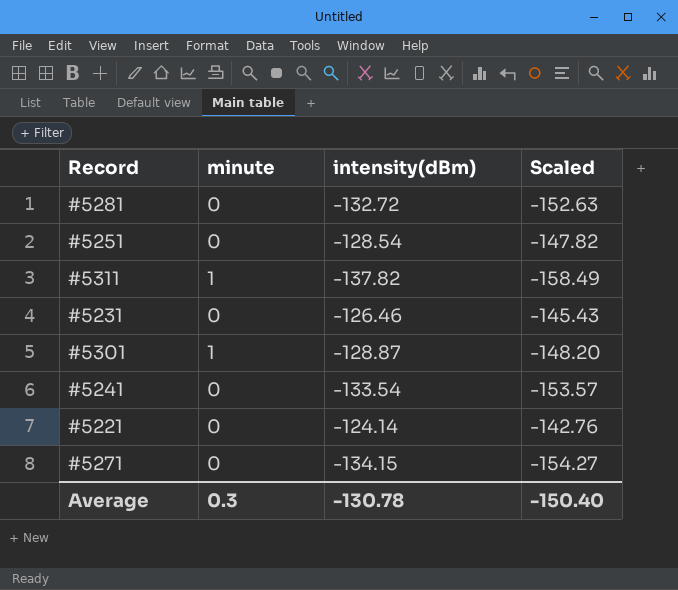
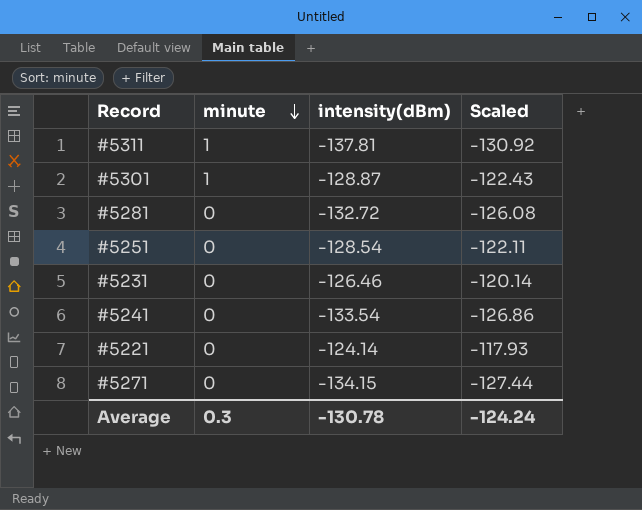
row order: none -> minute descending
column Scaled | formula: [intensity(dBm)] * 1.15 -> [intensity(dBm)] * 0.95
#5311 | intensity(dBm): -137.82 -> -137.81
Average | Scaled: -150.40 -> -124.24

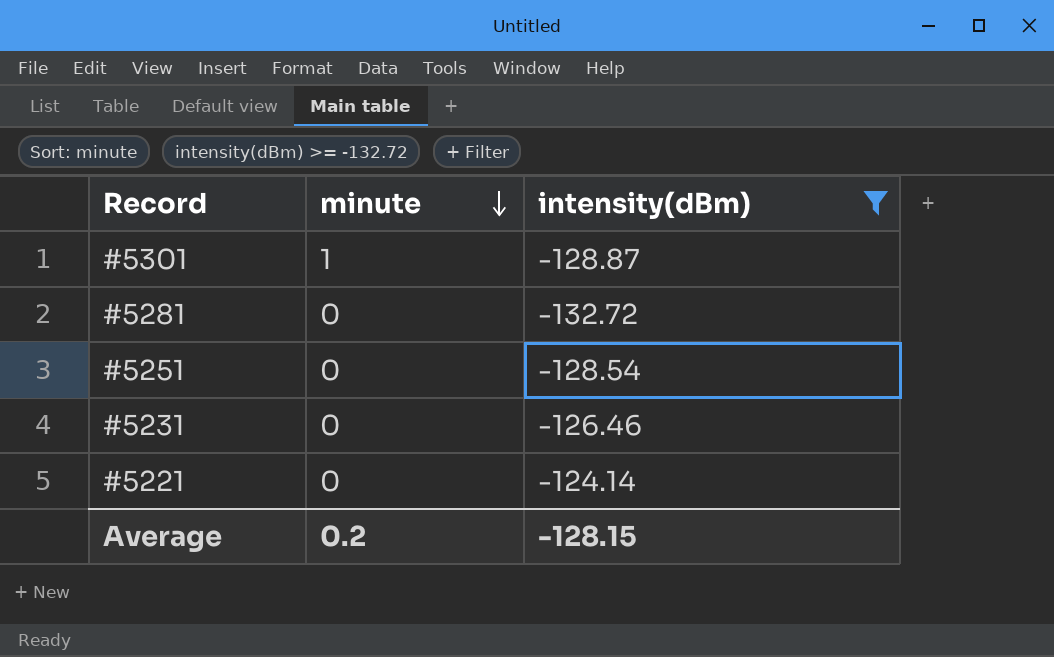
filter: none -> intensity(dBm) >= -132.72
column Scaled | formula: [intensity(dBm)] * 0.95 -> none
Average | minute: 0.3 -> 0.2
Average | intensity(dBm): -130.78 -> -128.15

